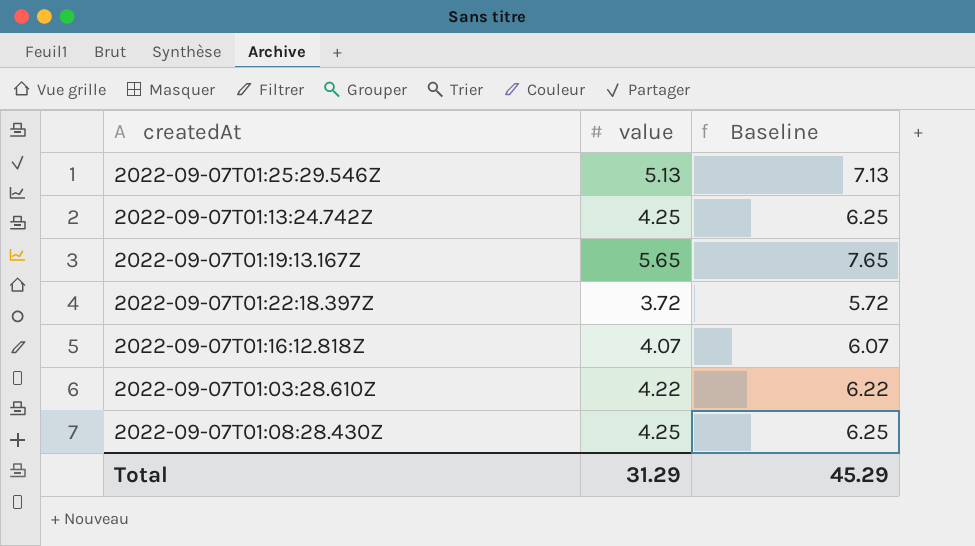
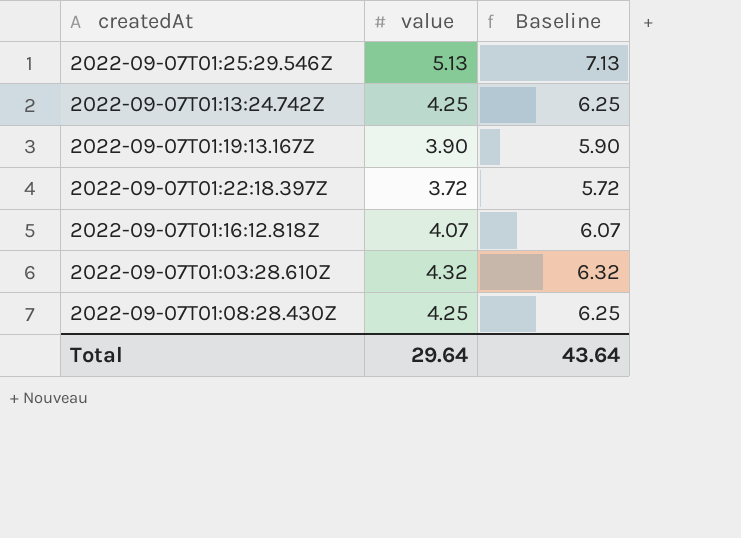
2022-09-07T01:19:13.167Z | value: 5.65 -> 3.90
2022-09-07T01:19:13.167Z | Baseline: 7.65 -> 5.90
2022-09-07T01:03:28.610Z | value: 4.22 -> 4.32
2022-09-07T01:03:28.610Z | Baseline: 6.22 -> 6.32
Total | value: 31.29 -> 29.64
Total | Baseline: 45.29 -> 43.64

